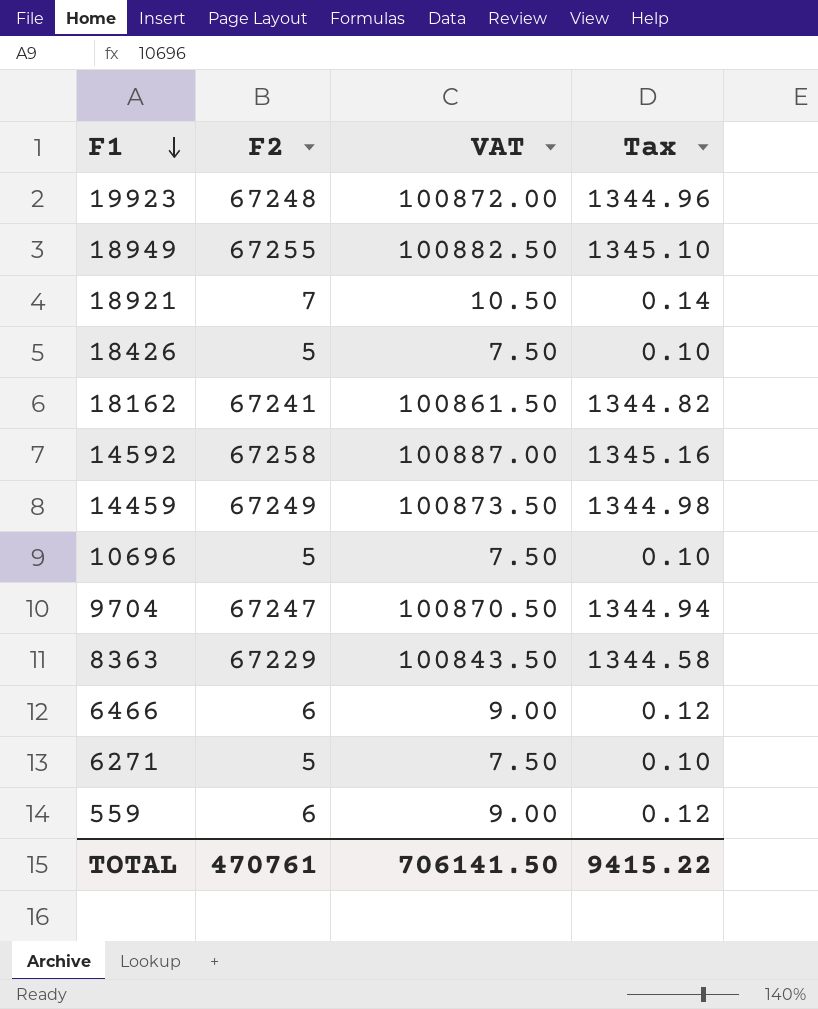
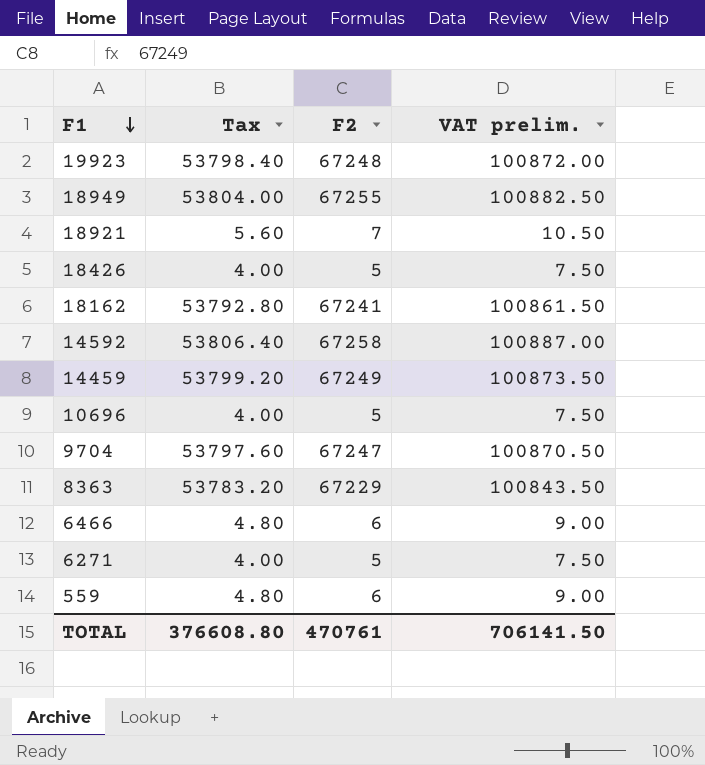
column Tax | formula: [F2] * 0.02 -> [F2] * 0.8
column Tax | position: 4 -> 2
column name: VAT -> VAT prelim.
TOTAL | Tax: 9415.22 -> 376608.80

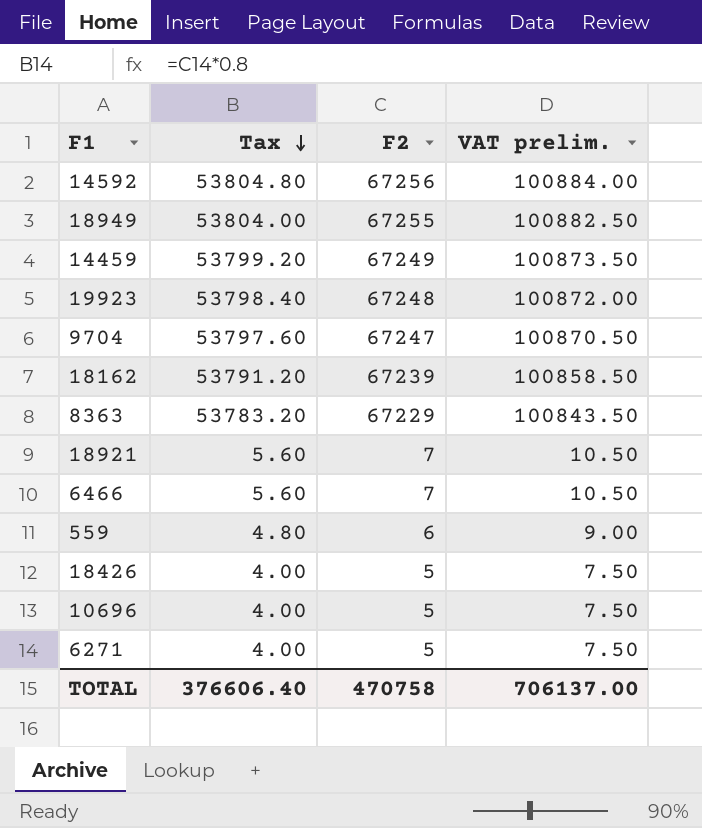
row order: F1 descending -> Tax descending
14592 | Tax: 53806.40 -> 53804.80
14592 | F2: 67258 -> 67256
14592 | VAT prelim.: 100887.00 -> 100884.00
18162 | Tax: 53792.80 -> 53791.20
18162 | F2: 67241 -> 67239
18162 | VAT prelim.: 100861.50 -> 100858.50
6466 | Tax: 4.80 -> 5.60
6466 | F2: 6 -> 7
6466 | VAT prelim.: 9.00 -> 10.50
TOTAL | Tax: 376608.80 -> 376606.40
TOTAL | F2: 470761 -> 470758
TOTAL | VAT prelim.: 706141.50 -> 706137.00

